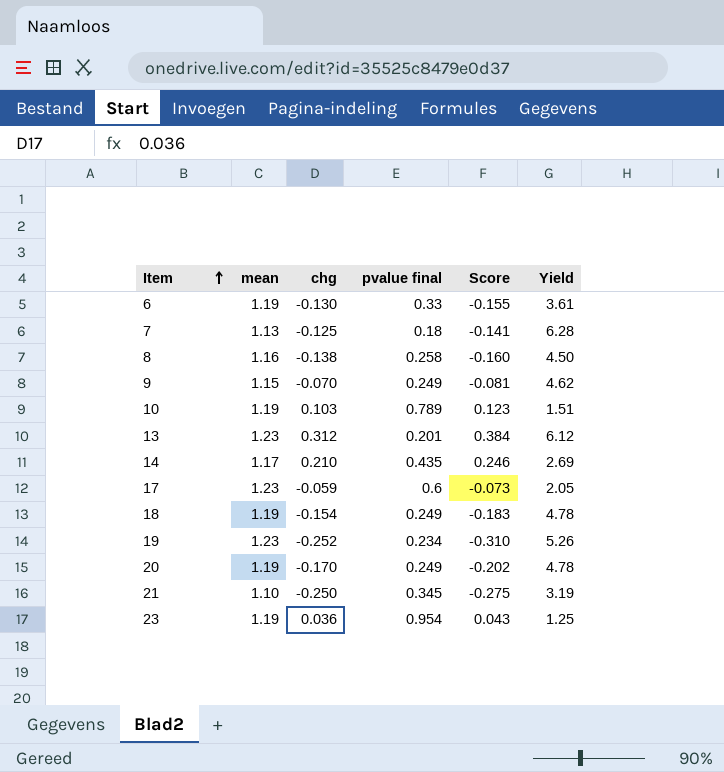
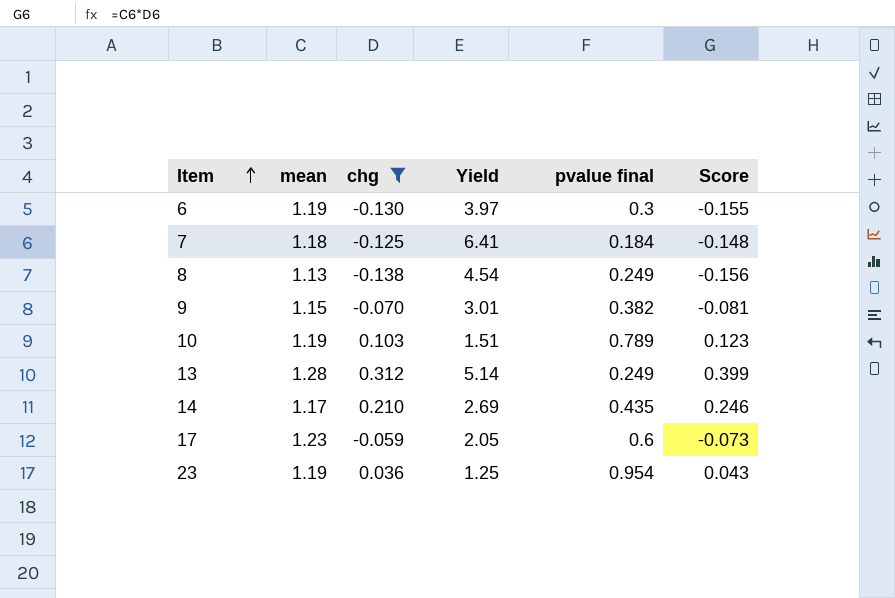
filter: none -> chg >= -0.138
column Yield | position: 6 -> 4
6 | Yield: 3.61 -> 3.97
6 | pvalue final: 0.33 -> 0.3
7 | mean: 1.13 -> 1.18
7 | Yield: 6.28 -> 6.41
7 | pvalue final: 0.18 -> 0.184
7 | Score: -0.141 -> -0.148
8 | mean: 1.16 -> 1.13
8 | Yield: 4.50 -> 4.54
8 | pvalue final: 0.258 -> 0.249
8 | Score: -0.160 -> -0.156
9 | Yield: 4.62 -> 3.01
9 | pvalue final: 0.249 -> 0.382
13 | mean: 1.23 -> 1.28
13 | Yield: 6.12 -> 5.14
13 | pvalue final: 0.201 -> 0.249
13 | Score: 0.384 -> 0.399

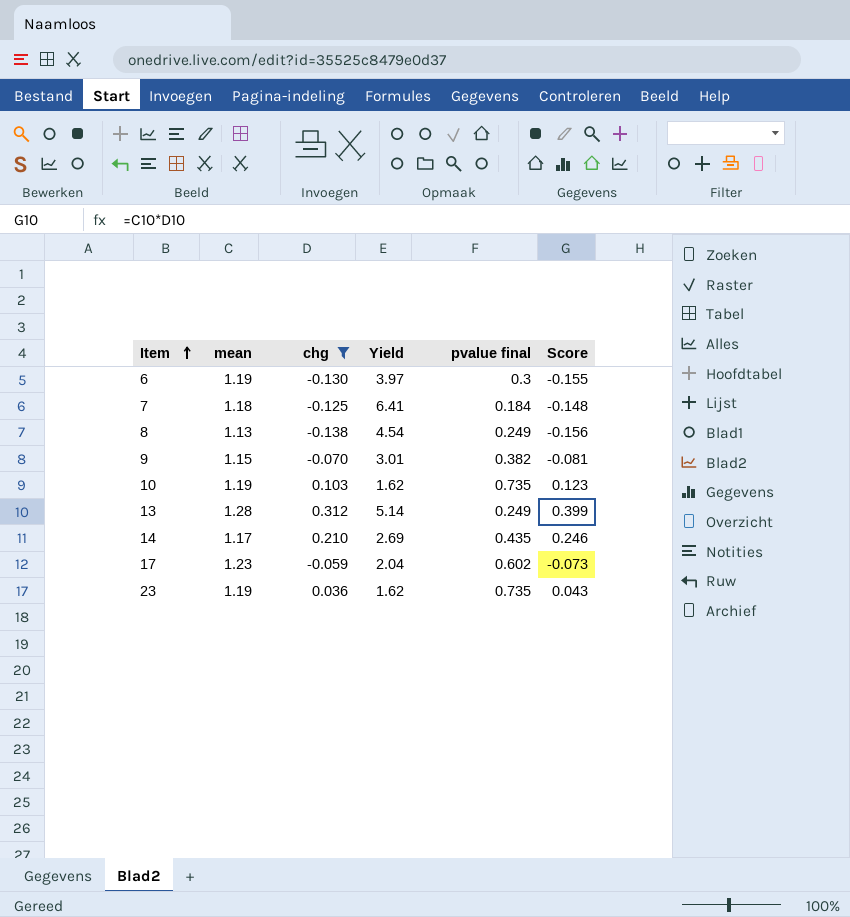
10 | Yield: 1.51 -> 1.62
10 | pvalue final: 0.789 -> 0.735
17 | Yield: 2.05 -> 2.04
17 | pvalue final: 0.6 -> 0.602
23 | Yield: 1.25 -> 1.62
23 | pvalue final: 0.954 -> 0.735

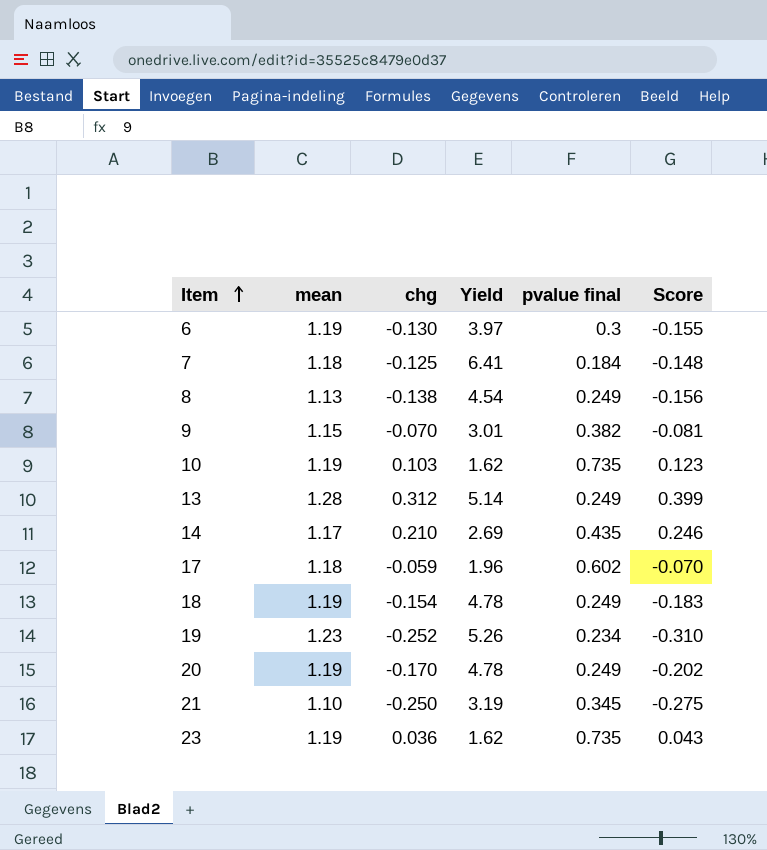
filter: chg >= -0.138 -> none
17 | mean: 1.23 -> 1.18
17 | Yield: 2.04 -> 1.96
17 | Score: -0.073 -> -0.070

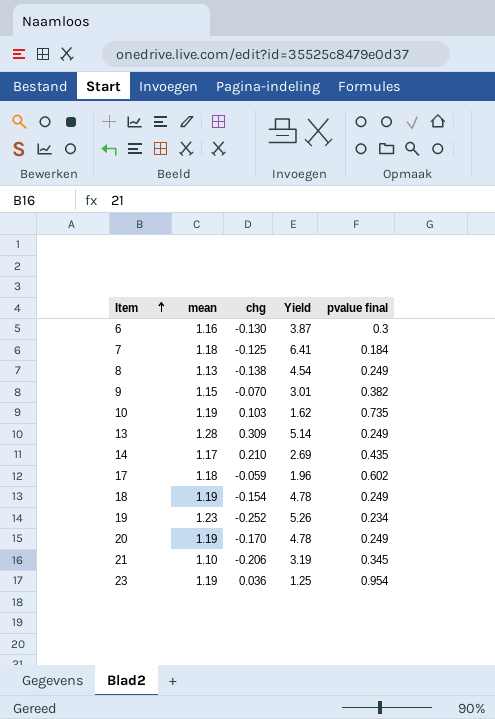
column Score | formula: [mean] * [chg] -> none
6 | mean: 1.19 -> 1.16
6 | Yield: 3.97 -> 3.87
13 | chg: 0.312 -> 0.309
21 | chg: -0.250 -> -0.206
23 | Yield: 1.62 -> 1.25
23 | pvalue final: 0.735 -> 0.954

